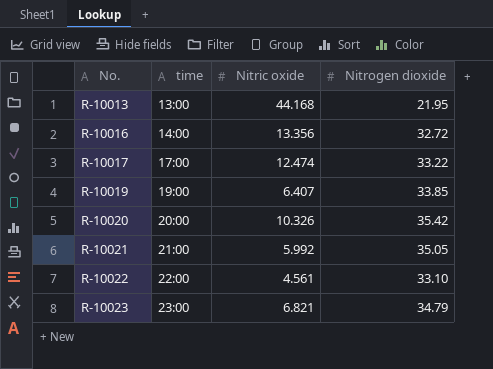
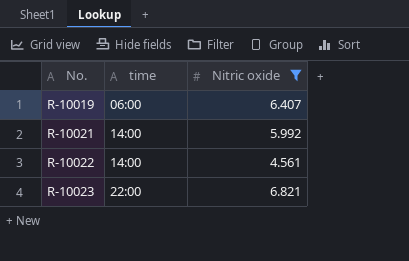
filter: none -> Nitric oxide <= 6.821
column Nitrogen dioxide | position: 4 -> none
R-10019 | time: 19:00 -> 06:00
R-10021 | time: 21:00 -> 14:00
R-10022 | time: 22:00 -> 14:00
R-10023 | time: 23:00 -> 22:00

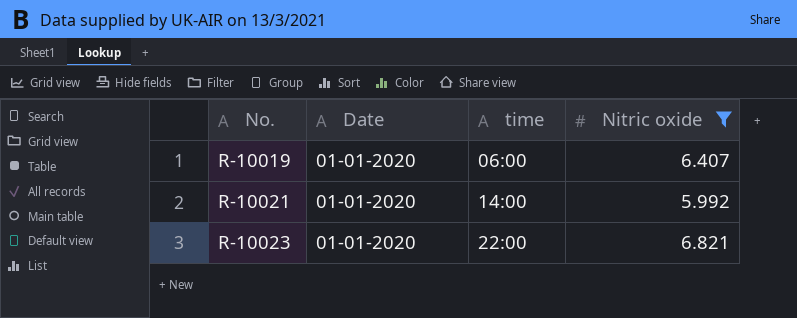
column Date | position: none -> 2
row R-10022: 14:00 | 4.561 -> none

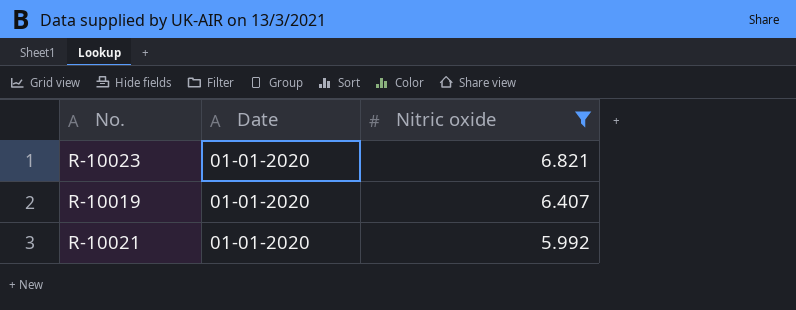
row order: No. ascending -> Nitric oxide descending
column time | position: 3 -> none

